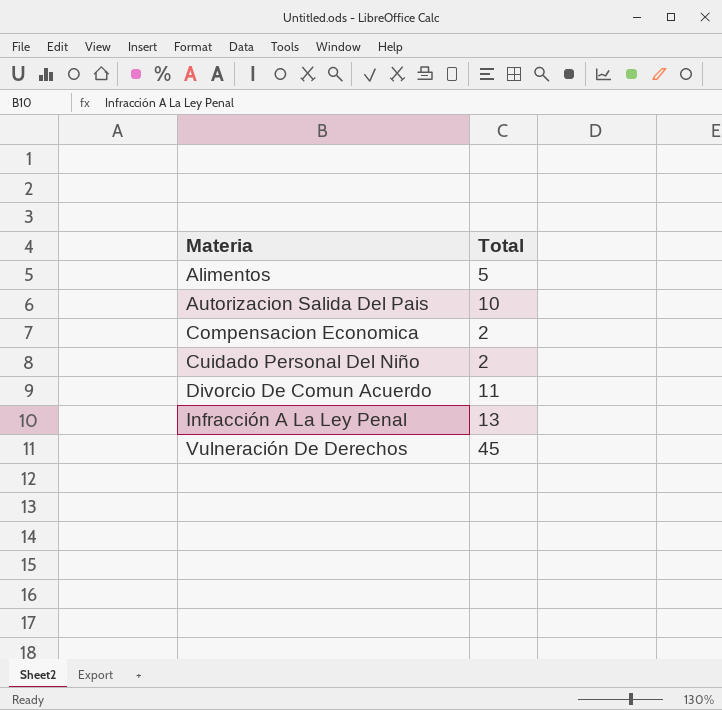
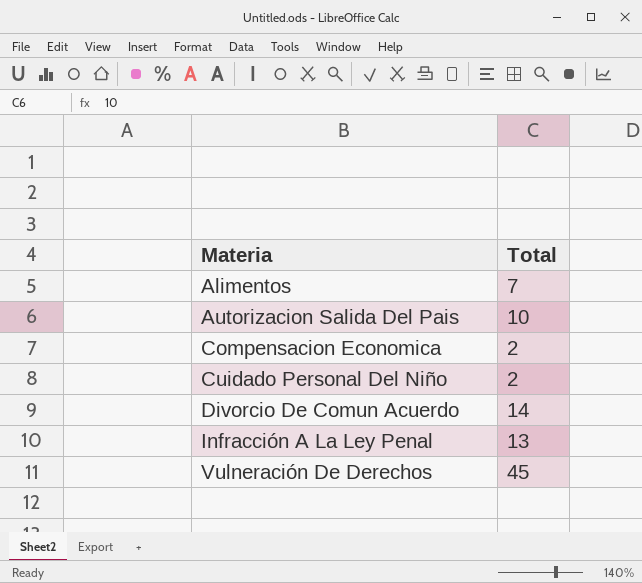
Alimentos | Total: 5 -> 7
Divorcio De Comun Acuerdo | Total: 11 -> 14

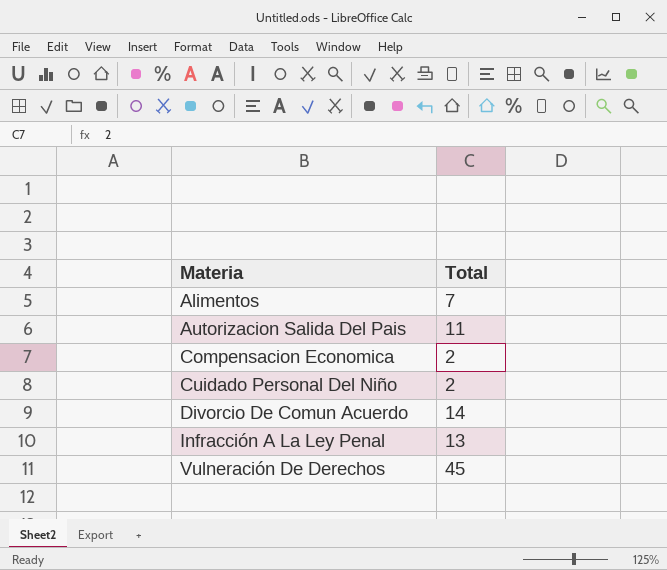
Autorizacion Salida Del Pais | Total: 10 -> 11

